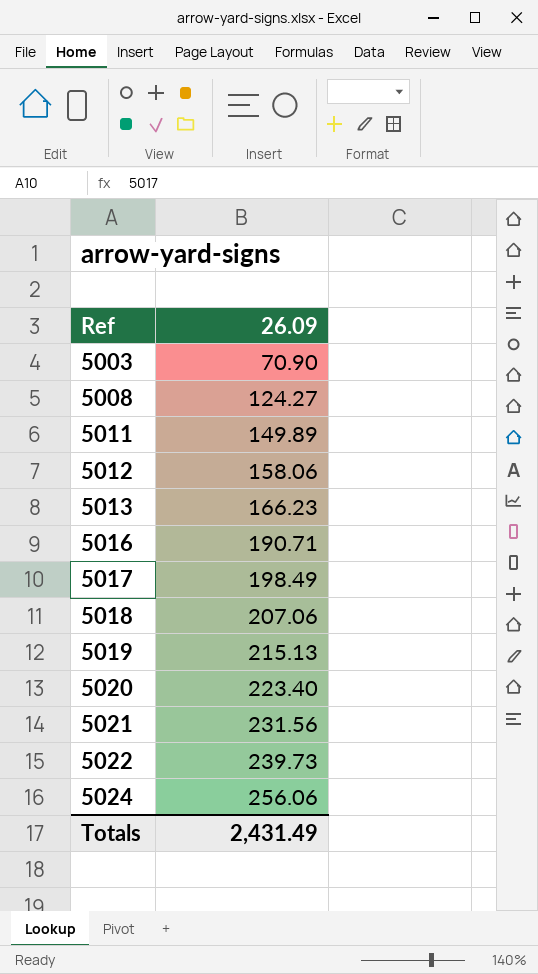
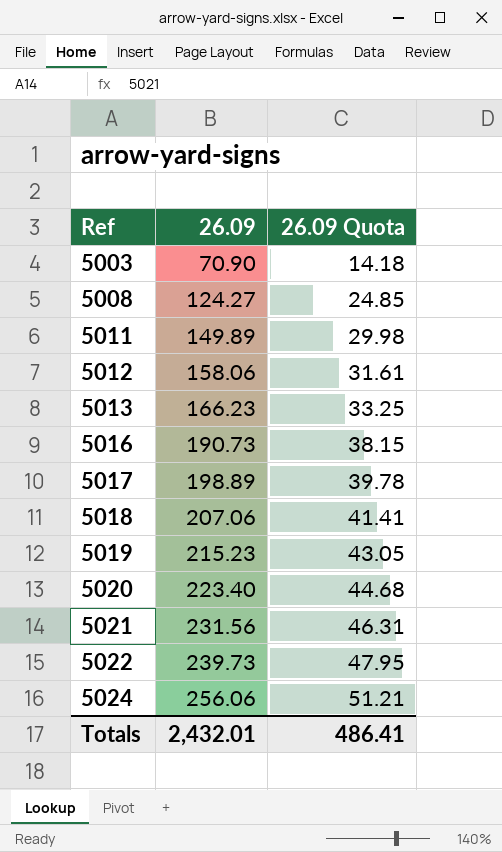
column 26.09 Quota | formula: none -> [26.09] * 0.2
5016 | 26.09: 190.71 -> 190.73
5017 | 26.09: 198.49 -> 198.89
5019 | 26.09: 215.13 -> 215.23
Totals | 26.09: 2,431.49 -> 2,432.01

